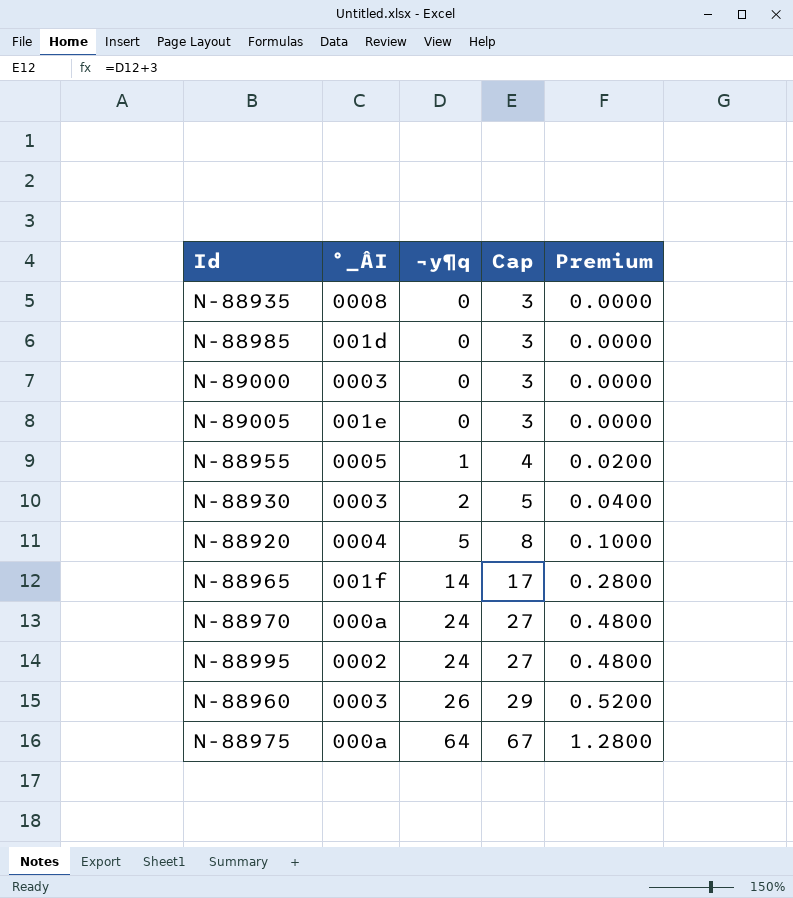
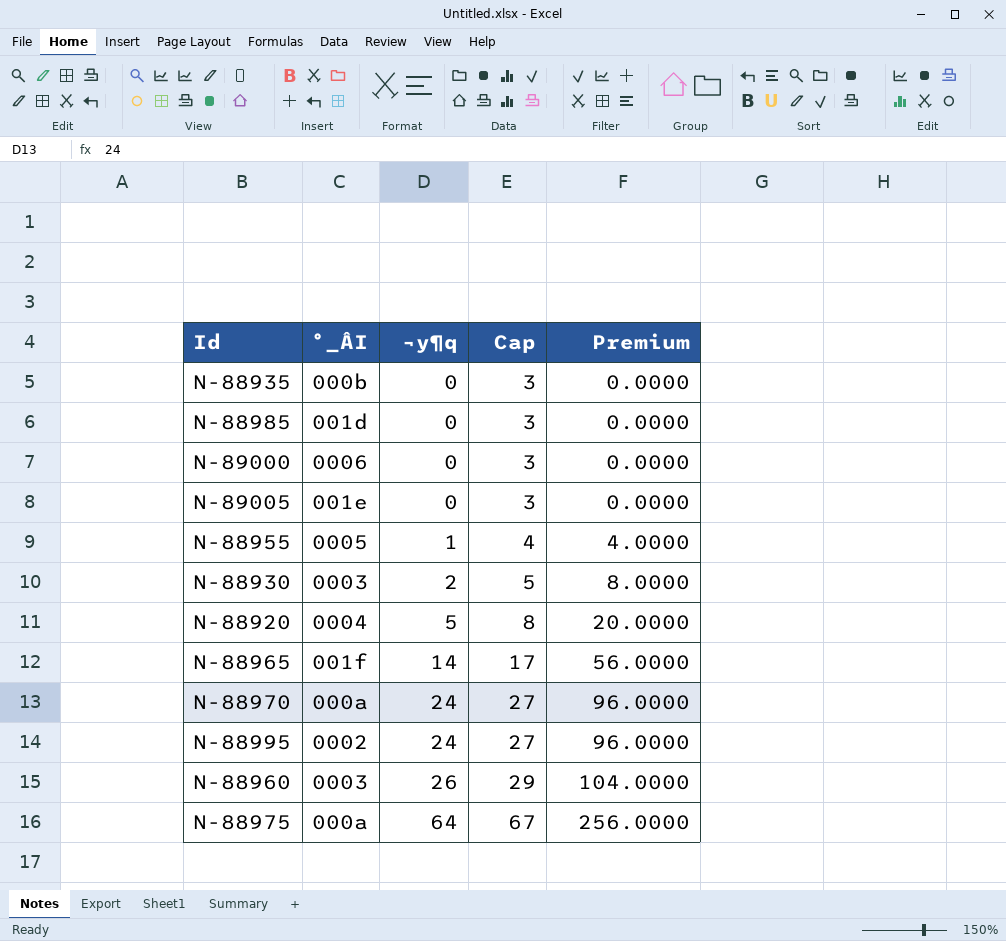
column Premium | formula: [¬y¶q] * 0.02 -> [¬y¶q] * 4
N-88935 | °_ÂI: 0008 -> 000b
N-89000 | °_ÂI: 0003 -> 0006

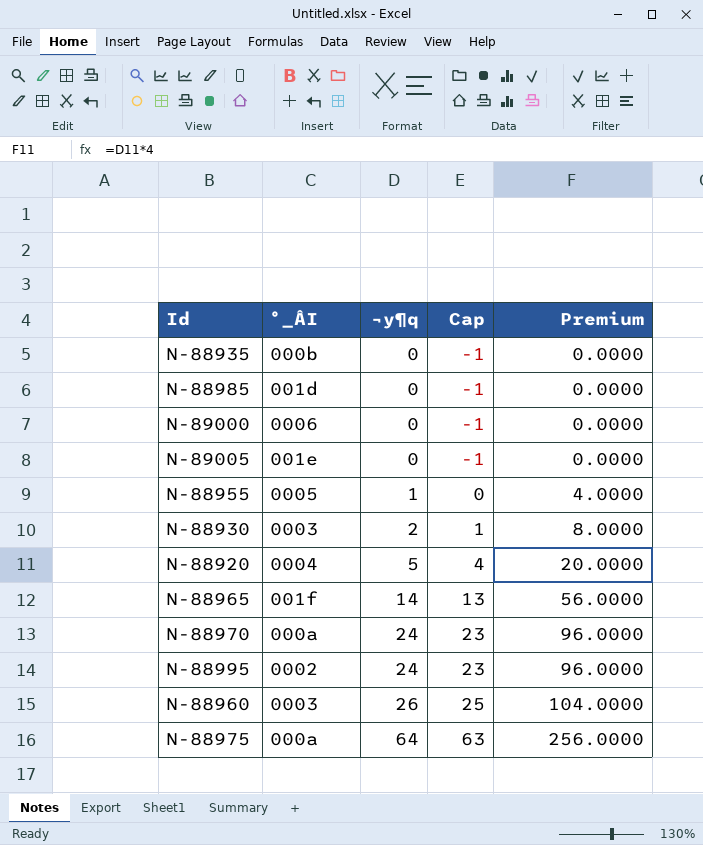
column Cap | formula: [¬y¶q] + 3 -> [¬y¶q] - 1

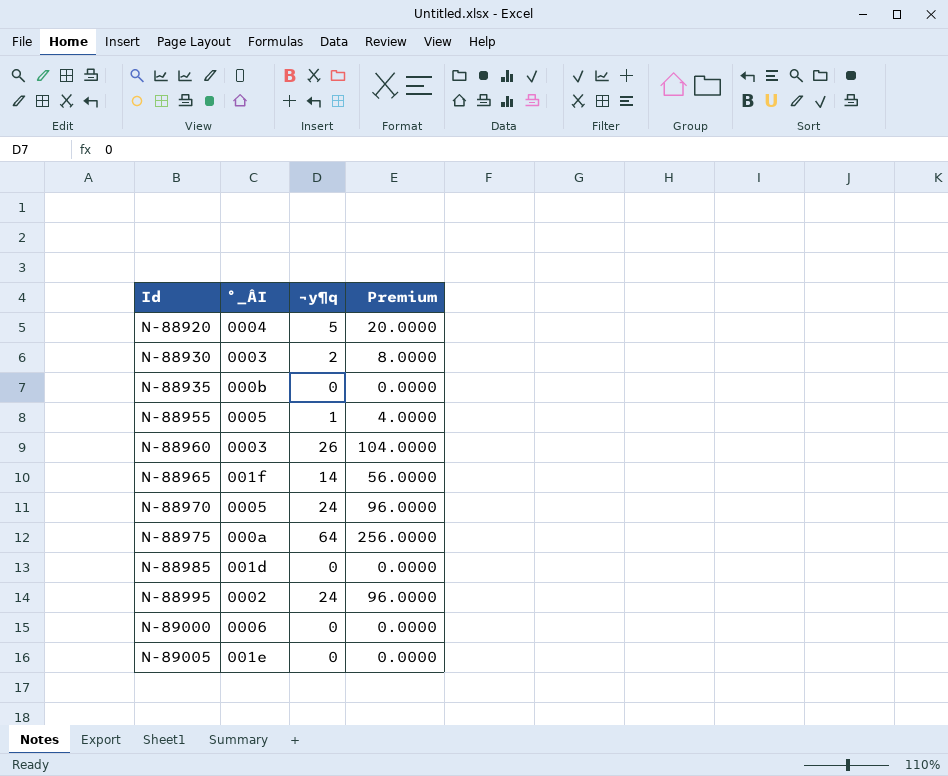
row order: ¬y¶q ascending -> Id ascending
column Cap | formula: [¬y¶q] - 1 -> none
N-88970 | °_ÂI: 000a -> 0005

